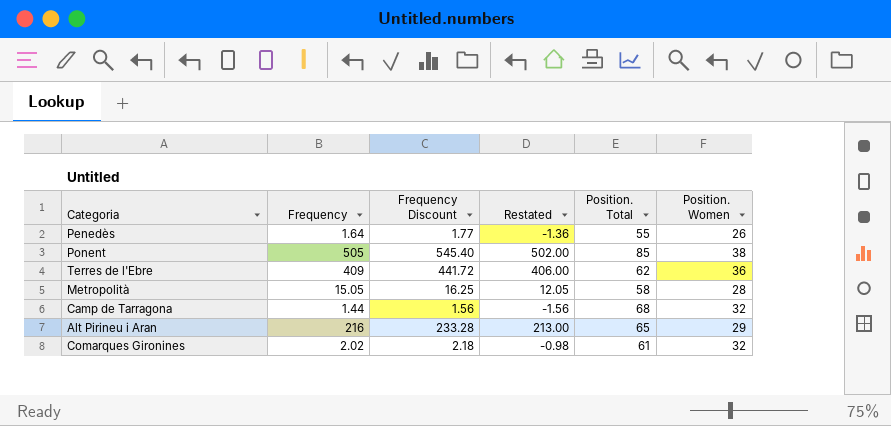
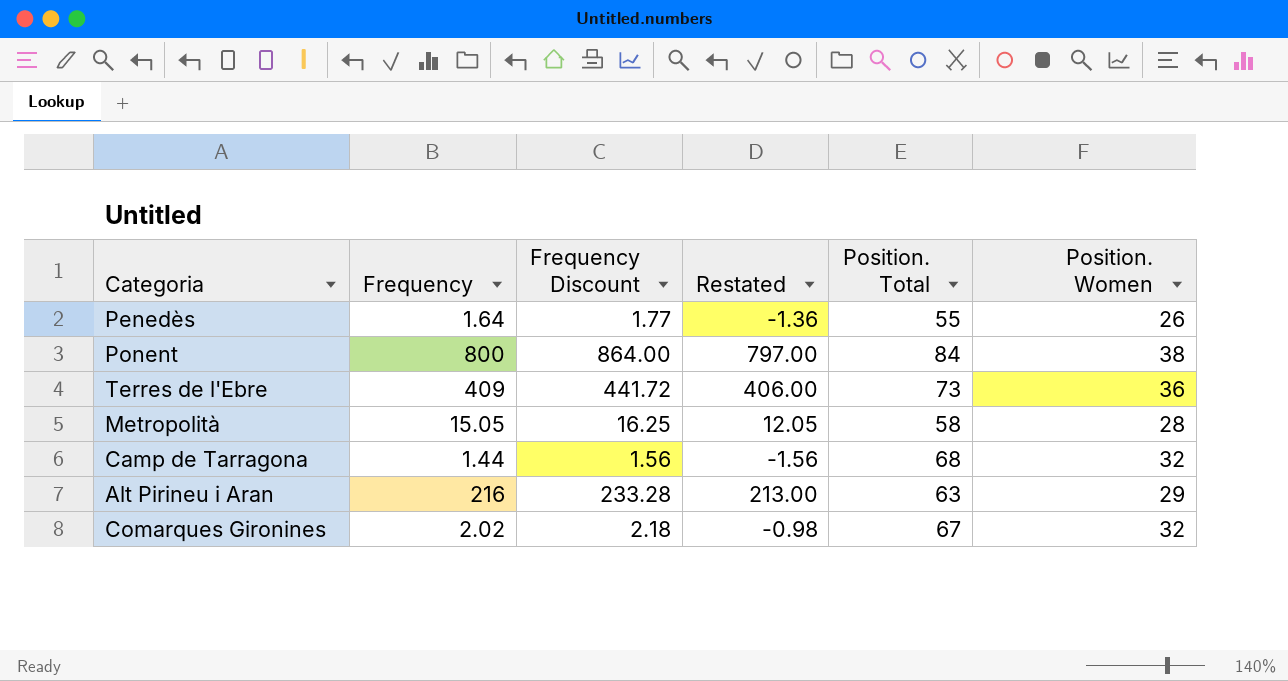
Ponent | Frequency: 505 -> 800
Ponent | Frequency Discount: 545.40 -> 864.00
Ponent | Restated: 502.00 -> 797.00
Ponent | Position. Total: 85 -> 84
Terres de l'Ebre | Position. Total: 62 -> 73
Alt Pirineu i Aran | Position. Total: 65 -> 63
Comarques Gironines | Position. Total: 61 -> 67

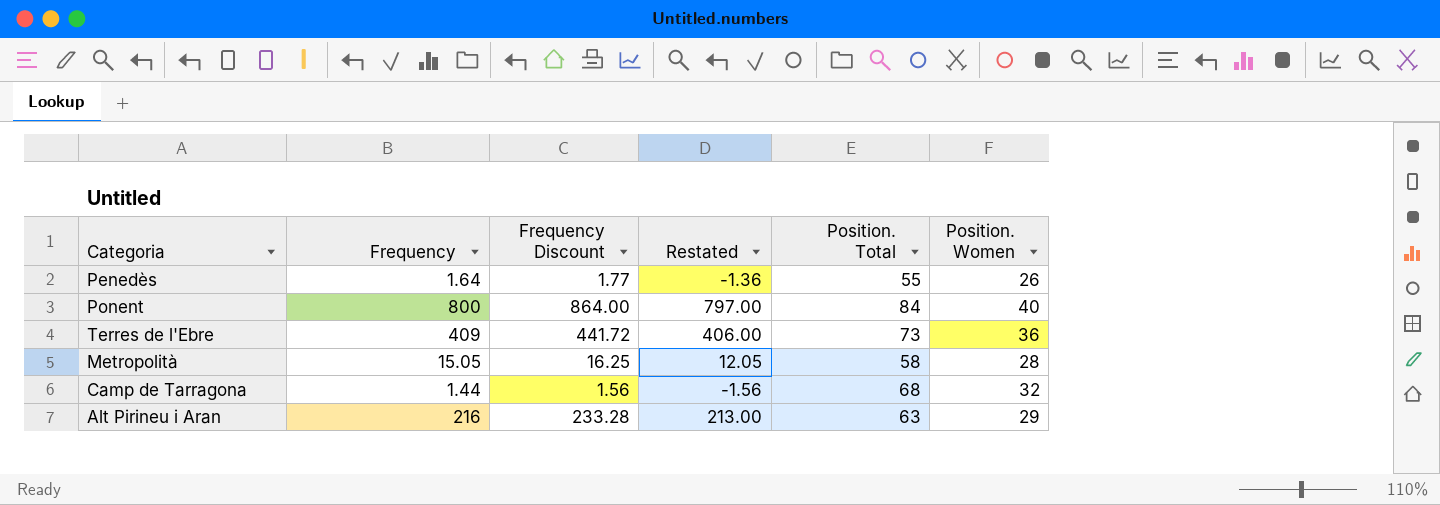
row Comarques Gironines: 2.02 | 2.18 | -0.98 | 67 | 32 -> none
Ponent | Position. Women: 38 -> 40

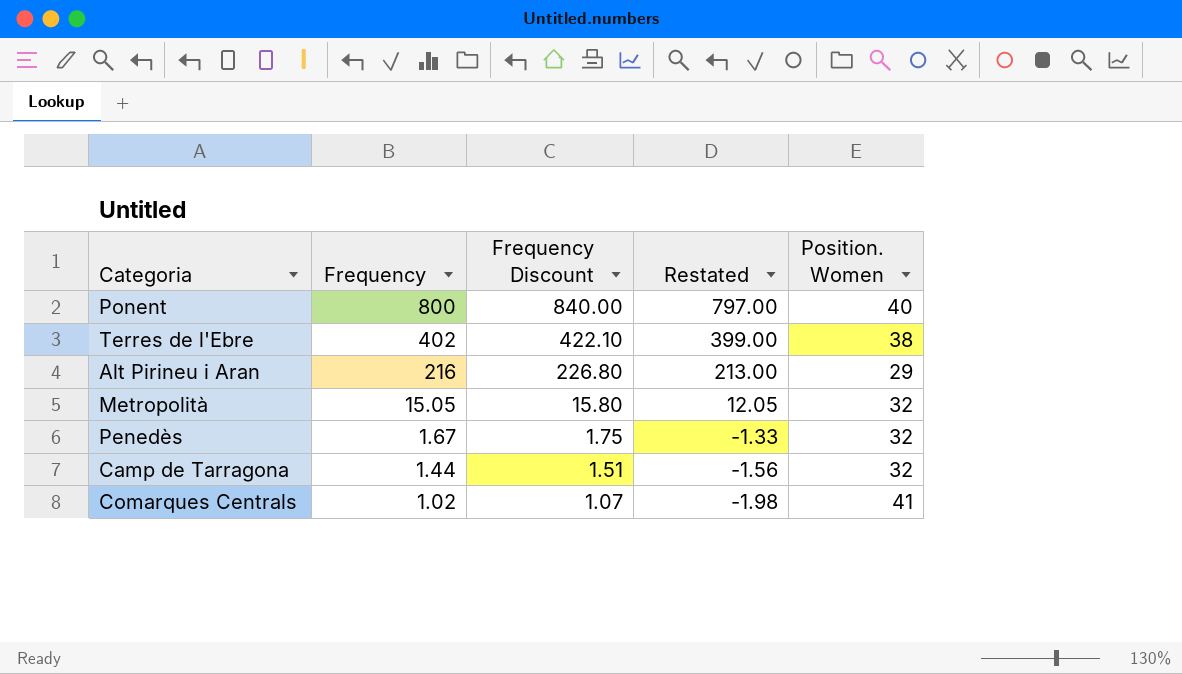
row order: none -> Frequency descending
column Position. Total | position: 5 -> none
column Frequency Discount | formula: [Frequency] * 1.08 -> [Frequency] * 1.05
Terres de l'Ebre | Frequency: 409 -> 402
Terres de l'Ebre | Restated: 406.00 -> 399.00
Terres de l'Ebre | Position. Women: 36 -> 38
Metropolità | Position. Women: 28 -> 32
Penedès | Frequency: 1.64 -> 1.67
Penedès | Restated: -1.36 -> -1.33
Penedès | Position. Women: 26 -> 32
row Comarques Centrals: none -> 1.02 | 1.07 | -1.98 | 41

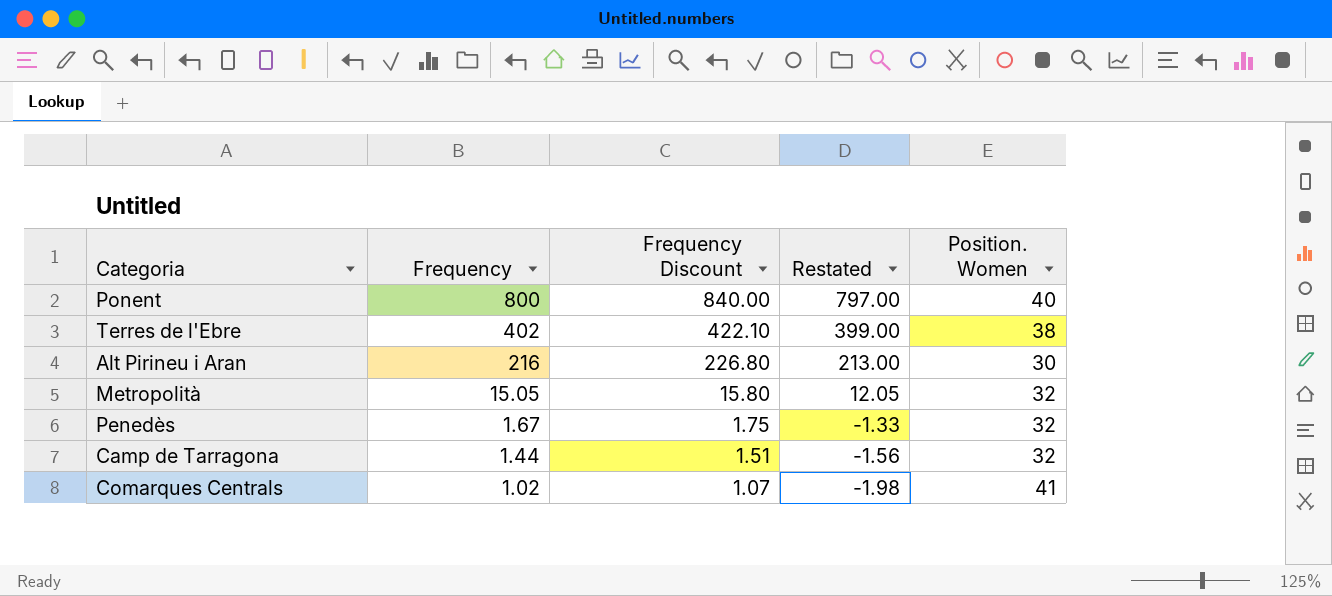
Alt Pirineu i Aran | Position. Women: 29 -> 30

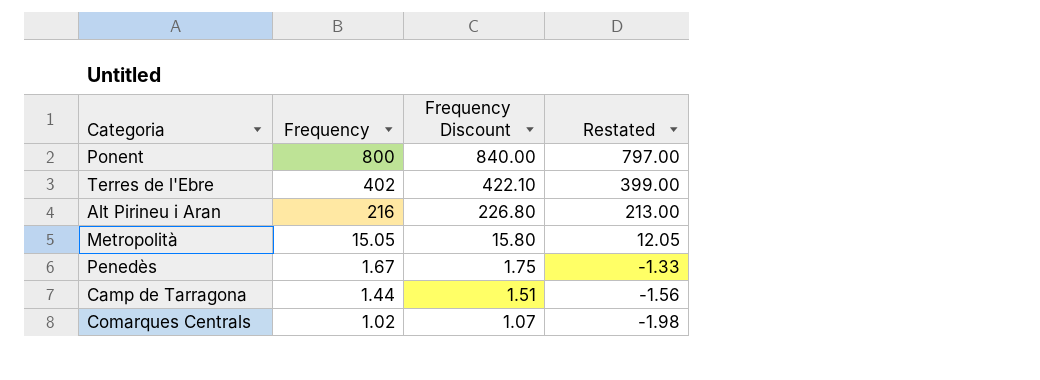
column Position. Women | position: 5 -> none

